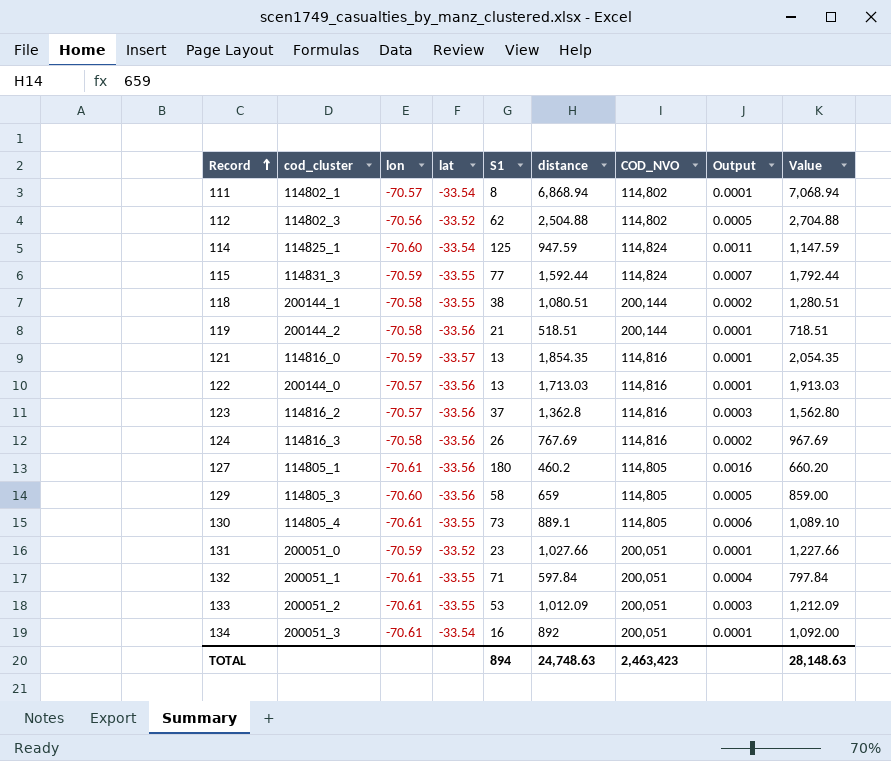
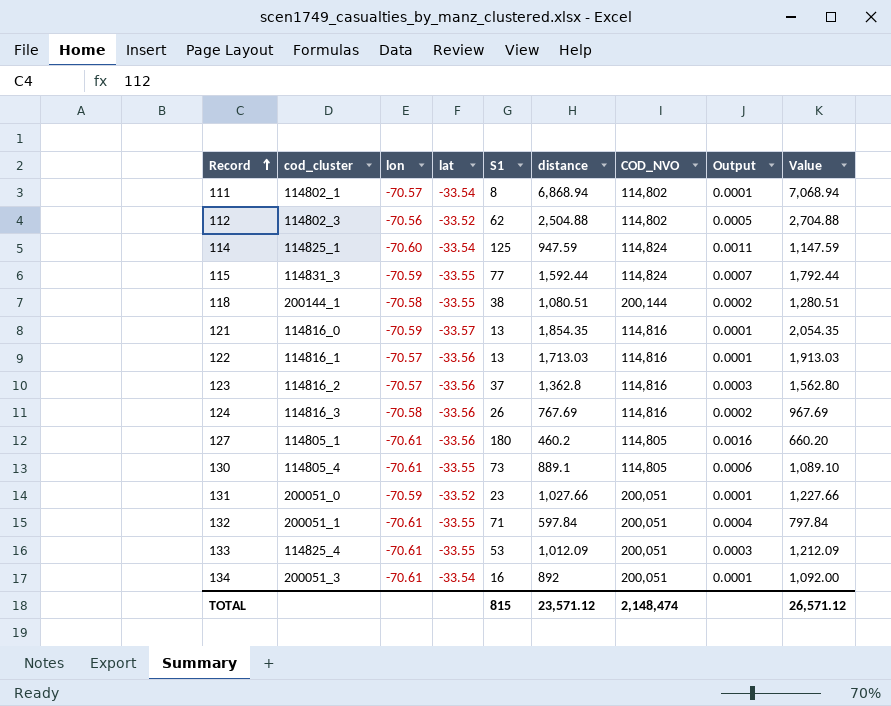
row 119: 200144_2 | -70.58 | -33.56 | 21 | 518.51 | 200,144 | 0.0001 | 718.51 -> none
row 129: 114805_3 | -70.60 | -33.56 | 58 | 659 | 114,805 | 0.0005 | 859.00 -> none
122 | cod_cluster: 200144_0 -> 114816_1
133 | cod_cluster: 200051_2 -> 114825_4
TOTAL | S1: 894 -> 815
TOTAL | distance: 24,748.63 -> 23,571.12
TOTAL | COD_NVO: 2,463,423 -> 2,148,474
TOTAL | Value: 28,148.63 -> 26,571.12

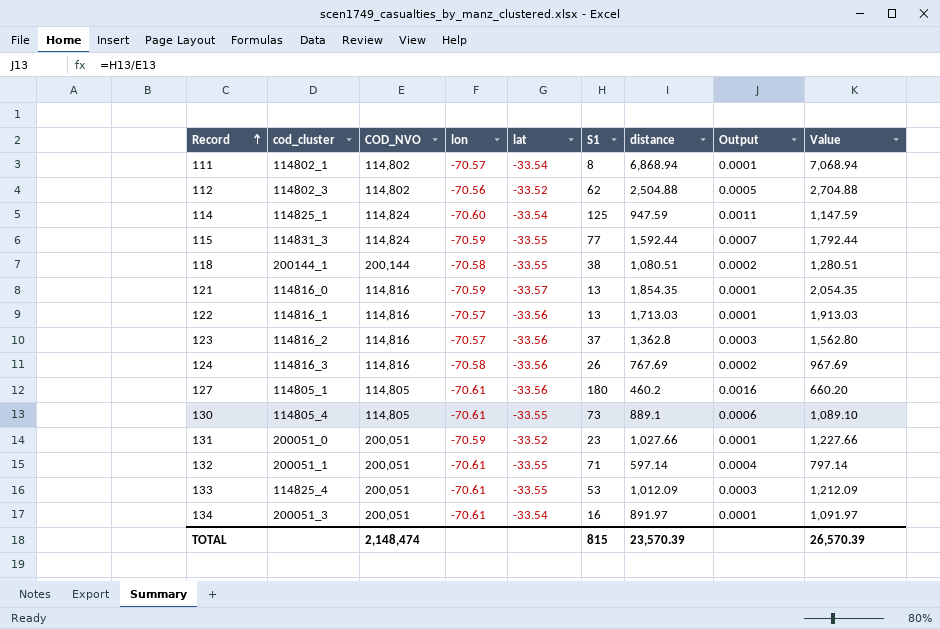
column COD_NVO | position: 7 -> 3
132 | distance: 597.84 -> 597.14
132 | Value: 797.84 -> 797.14
134 | distance: 892 -> 891.97
134 | Value: 1,092.00 -> 1,091.97
TOTAL | distance: 23,571.12 -> 23,570.39
TOTAL | Value: 26,571.12 -> 26,570.39

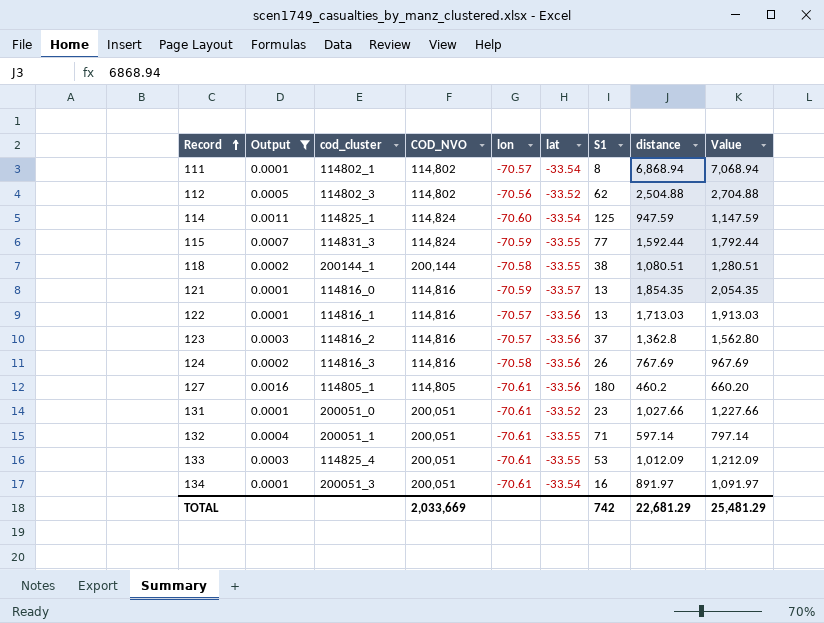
filter: none -> Output != 0.0006
column Output | position: 8 -> 2
131 | lon: -70.59 -> -70.61
TOTAL | COD_NVO: 2,148,474 -> 2,033,669
TOTAL | S1: 815 -> 742
TOTAL | distance: 23,570.39 -> 22,681.29
TOTAL | Value: 26,570.39 -> 25,481.29

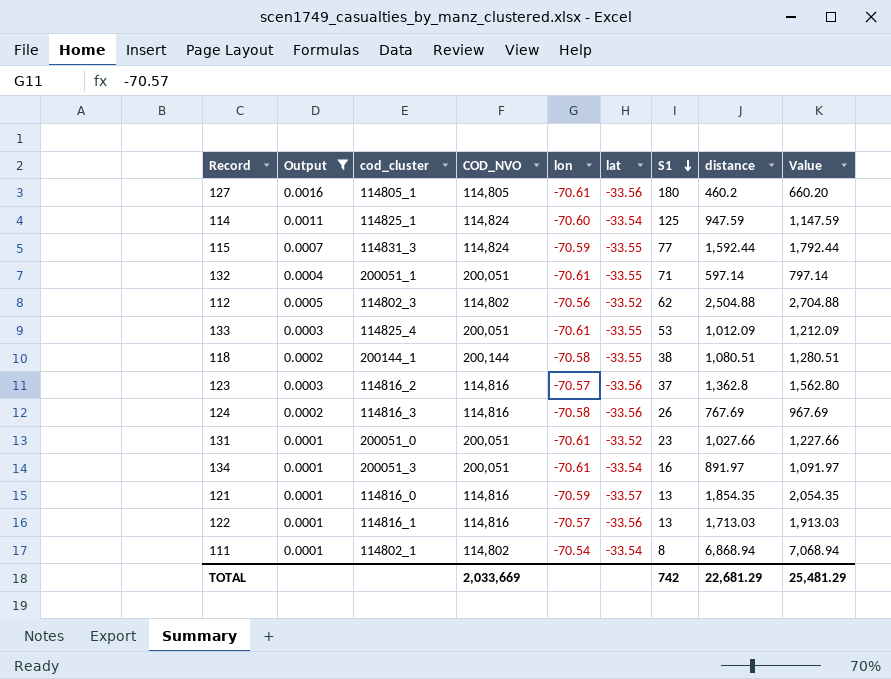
row order: Record ascending -> S1 descending
111 | lon: -70.57 -> -70.54

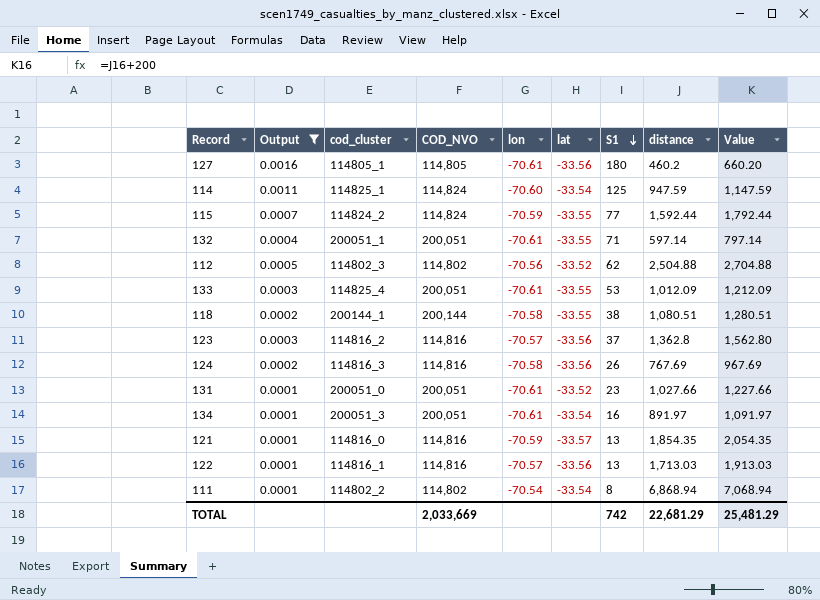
115 | cod_cluster: 114831_3 -> 114824_2
111 | cod_cluster: 114802_1 -> 114802_2

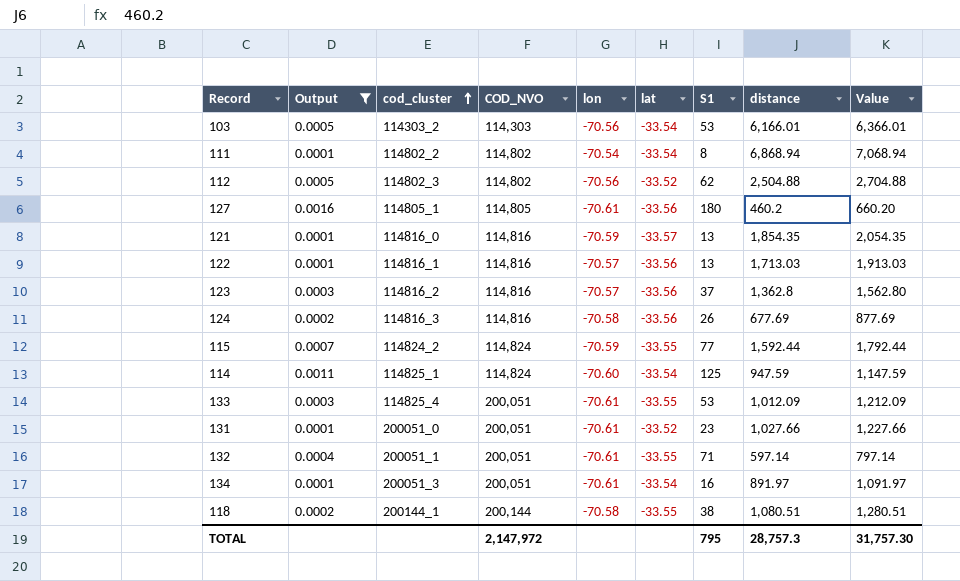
row order: S1 descending -> cod_cluster ascending
row 103: none -> 0.0005 | 114303_2 | 114,303 | -70.56 | -33.54 | 53 | 6,166.01 | 6,366.01
124 | distance: 767.69 -> 677.69
124 | Value: 967.69 -> 877.69
TOTAL | COD_NVO: 2,033,669 -> 2,147,972
TOTAL | S1: 742 -> 795
TOTAL | distance: 22,681.29 -> 28,757.3
TOTAL | Value: 25,481.29 -> 31,757.30

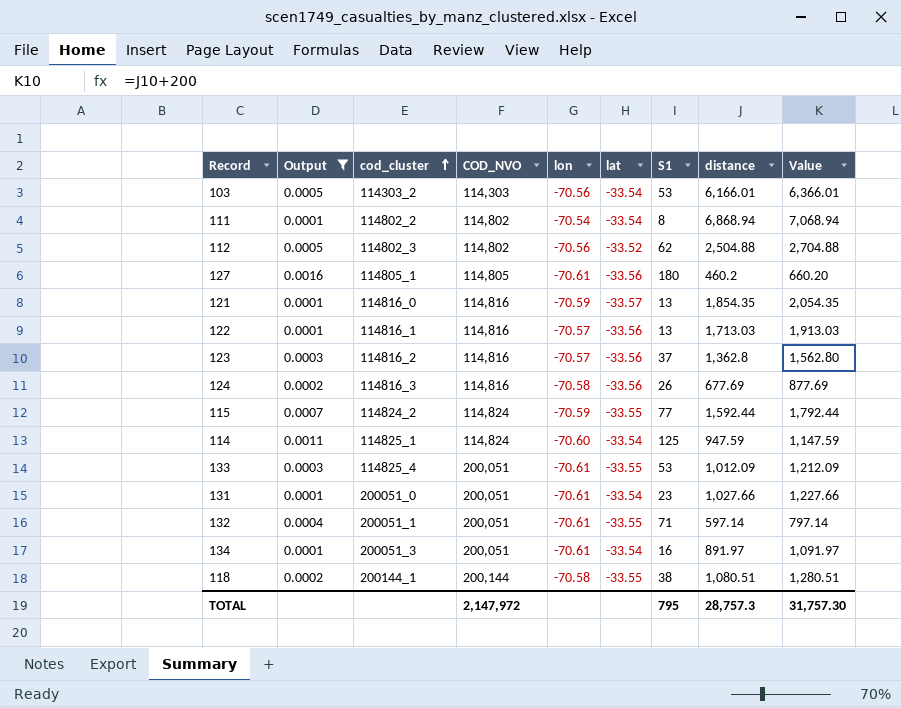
131 | lat: -33.52 -> -33.54

